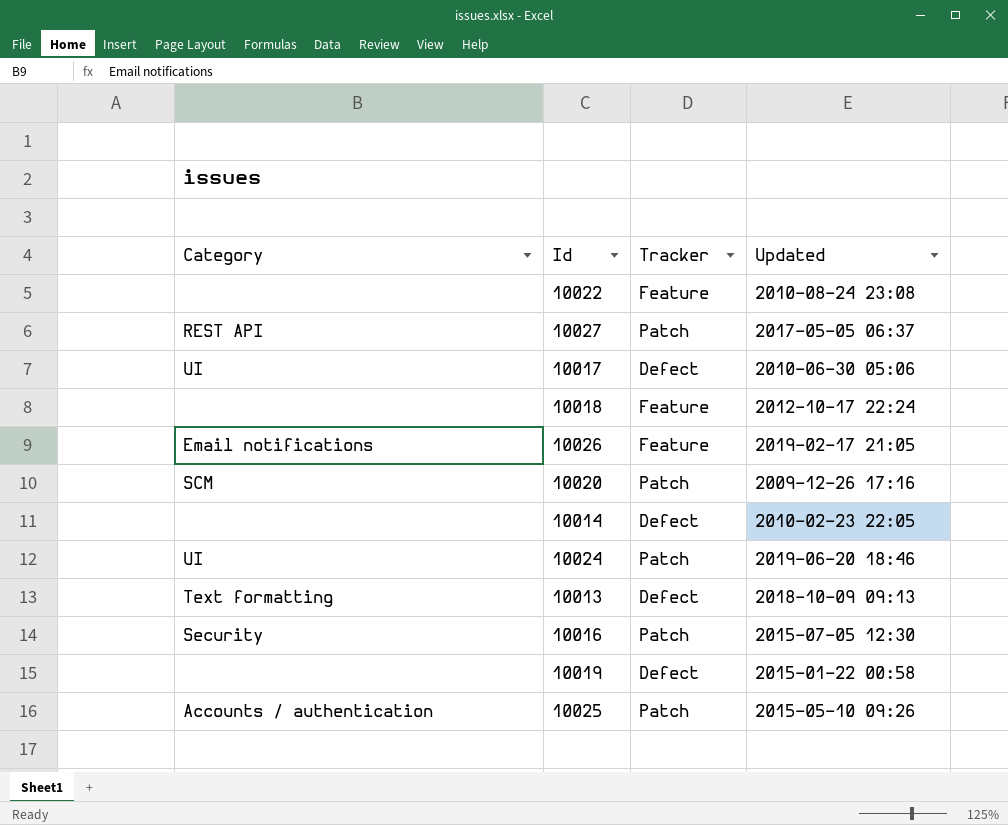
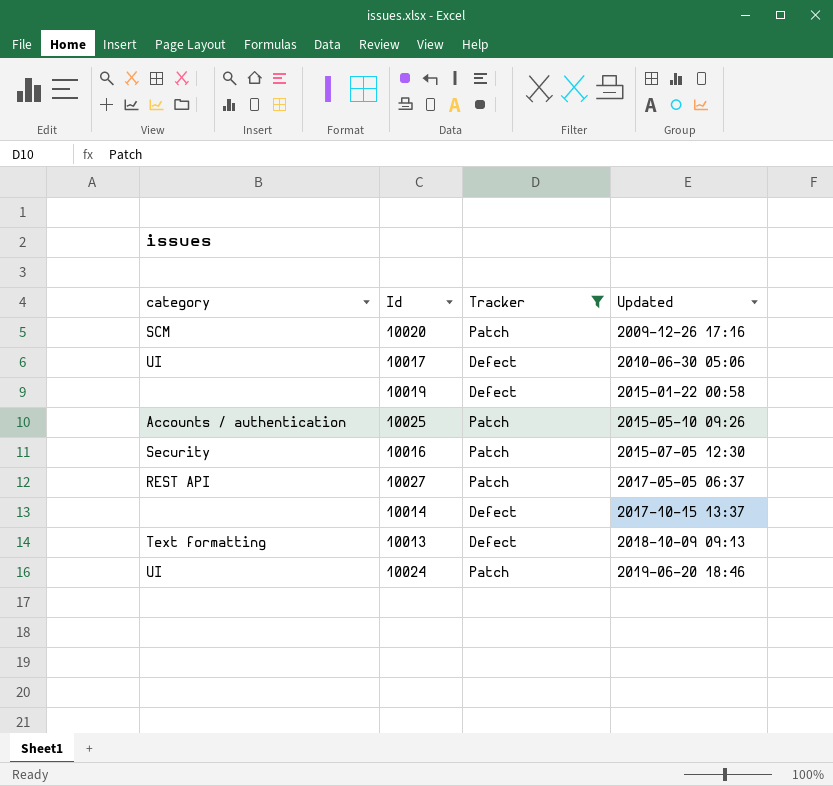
filter: none -> Tracker != Feature
row order: none -> Updated ascending
column name: Category -> category
10014 | Updated: 2010-02-23 22:05 -> 2017-10-15 13:37

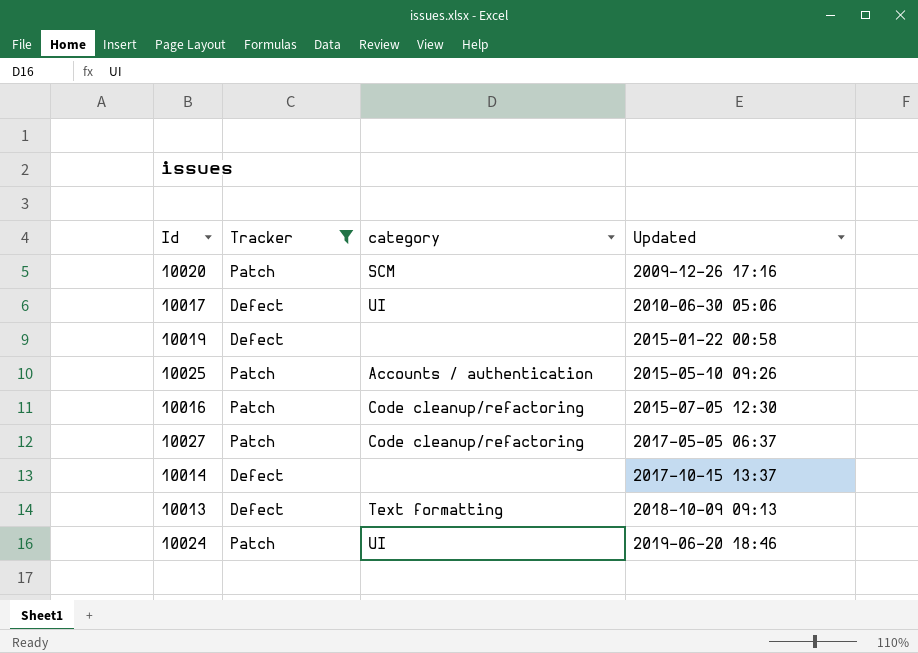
column category | position: 1 -> 3
10016 | category: Security -> Code cleanup/refactoring
10027 | category: REST API -> Code cleanup/refactoring

